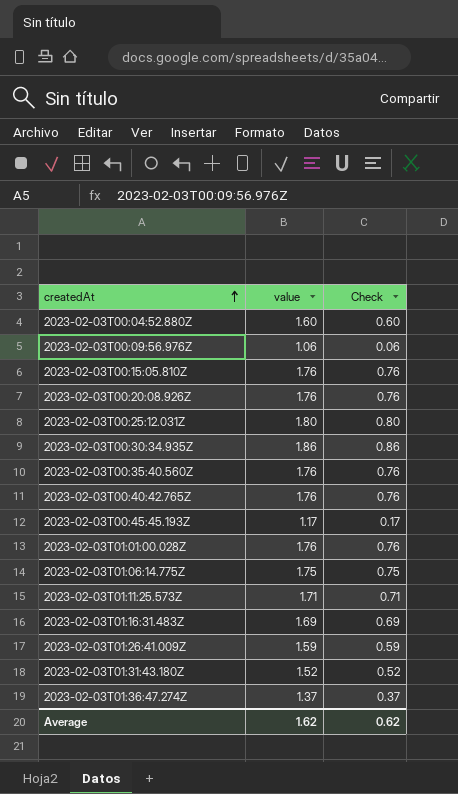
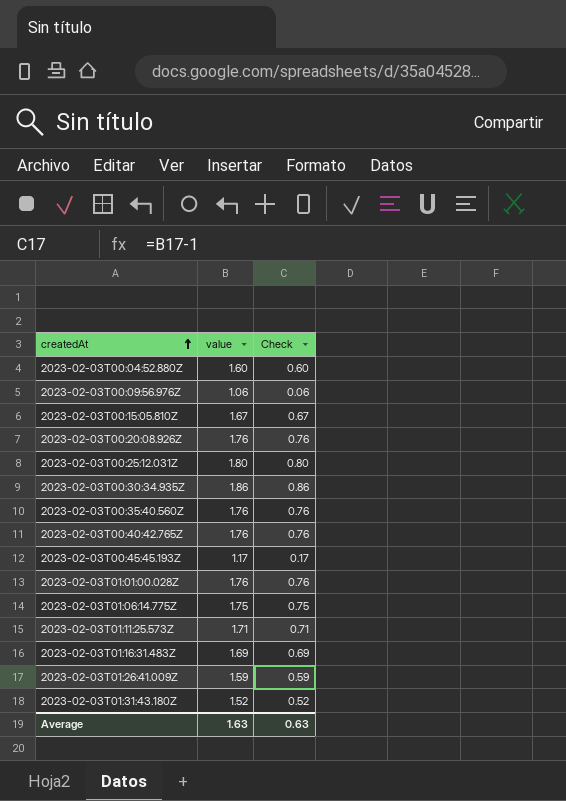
row 2023-02-03T01:36:47.274Z: 1.37 | 0.37 -> none
2023-02-03T00:15:05.810Z | value: 1.76 -> 1.67
2023-02-03T00:15:05.810Z | Check: 0.76 -> 0.67
Average | value: 1.62 -> 1.63
Average | Check: 0.62 -> 0.63

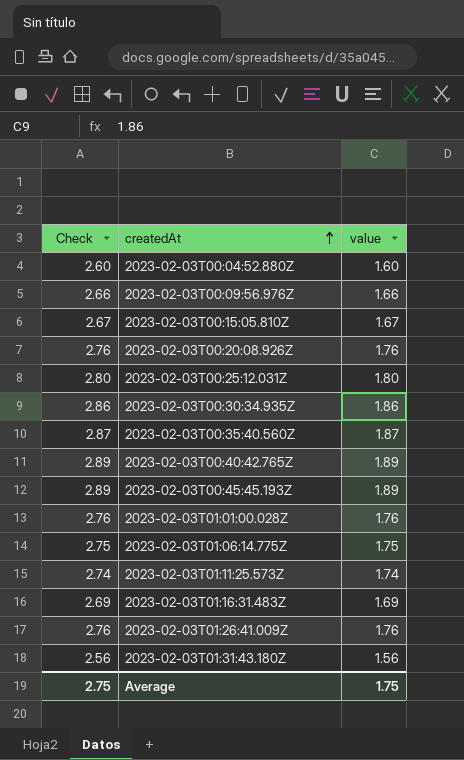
column Check | formula: [value] - 1 -> [value] + 1
column Check | position: 3 -> 1
2023-02-03T00:09:56.976Z | value: 1.06 -> 1.66
2023-02-03T00:35:40.560Z | value: 1.76 -> 1.87
2023-02-03T00:40:42.765Z | value: 1.76 -> 1.89
2023-02-03T00:45:45.193Z | value: 1.17 -> 1.89
2023-02-03T01:11:25.573Z | value: 1.71 -> 1.74
2023-02-03T01:26:41.009Z | value: 1.59 -> 1.76
2023-02-03T01:31:43.180Z | value: 1.52 -> 1.56
Average | Check: 0.63 -> 2.75
Average | value: 1.63 -> 1.75

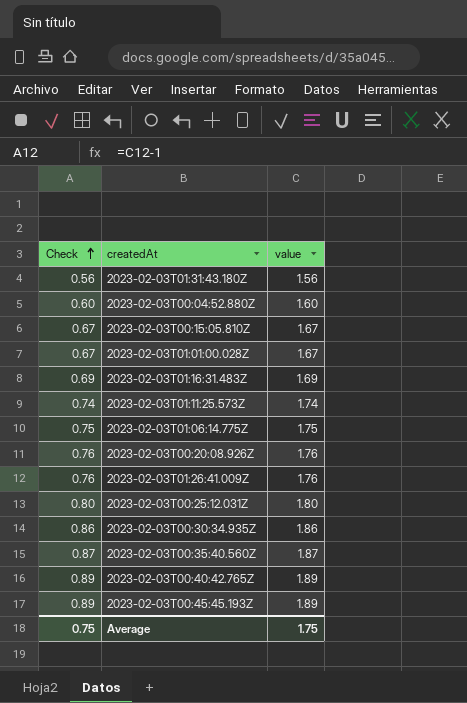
row order: createdAt ascending -> Check ascending
column Check | formula: [value] + 1 -> [value] - 1
row 2023-02-03T00:09:56.976Z: 2.66 | 1.66 -> none
2023-02-03T01:01:00.028Z | value: 1.76 -> 1.67
Average | Check: 2.75 -> 0.75

